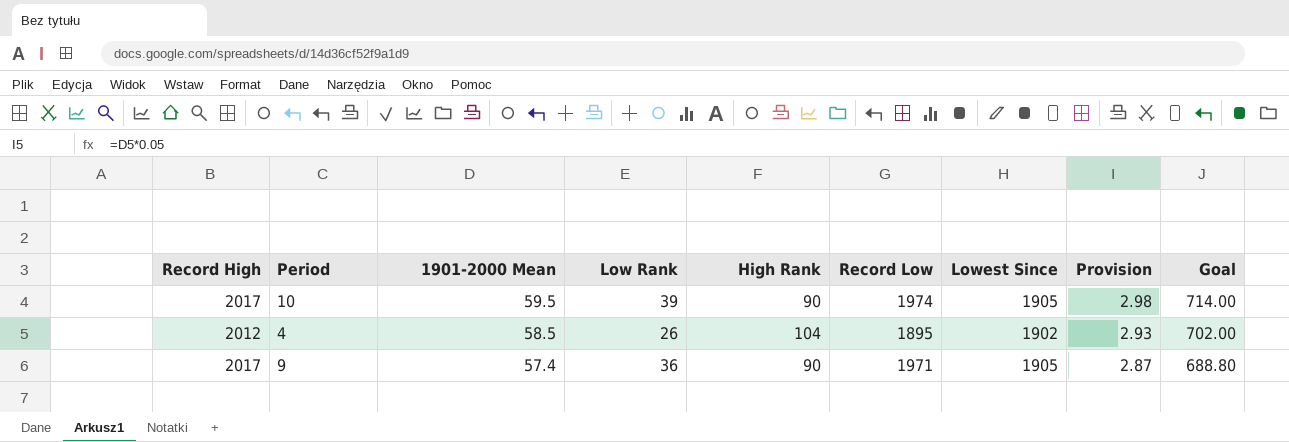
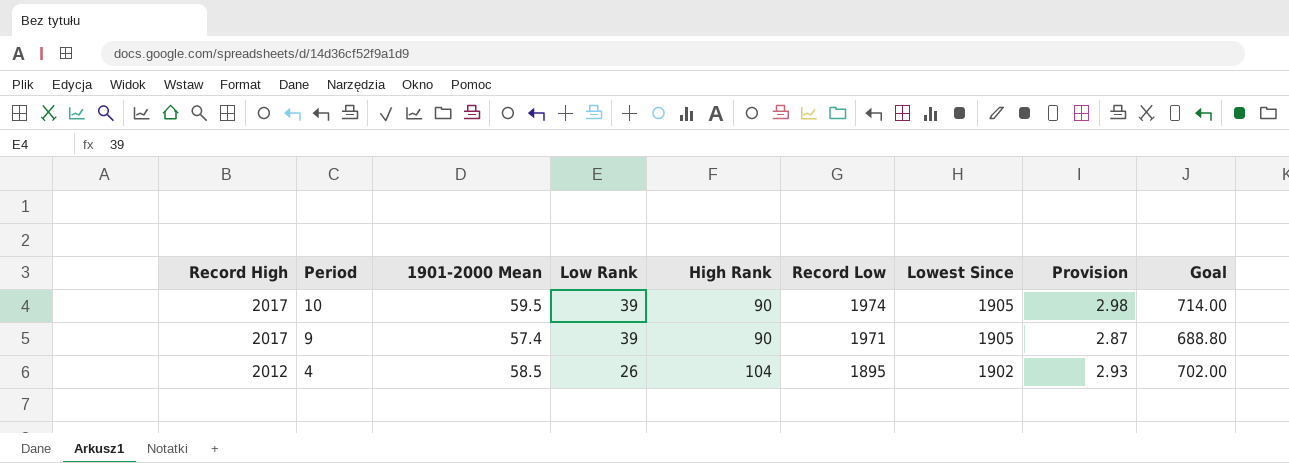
row order: 1901-2000 Mean descending -> Record High descending
9 | Low Rank: 36 -> 39

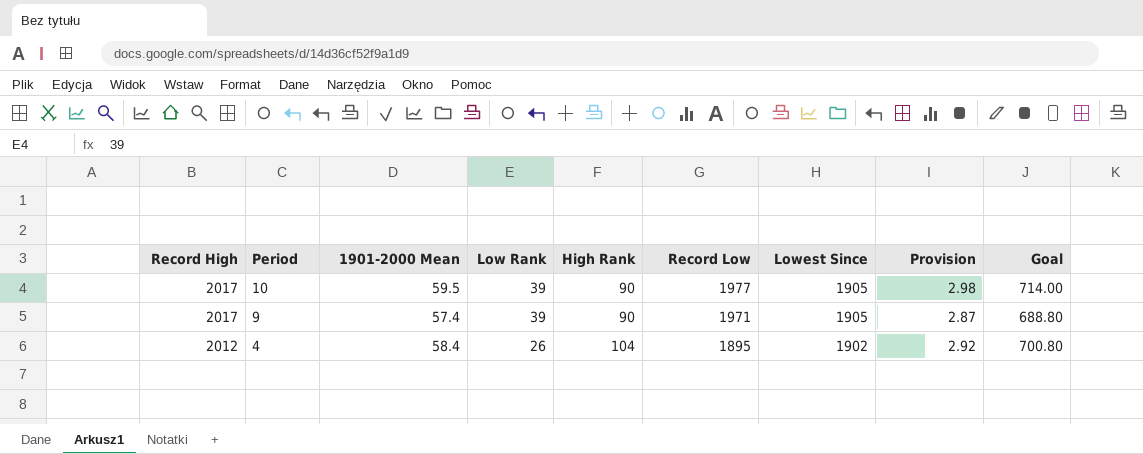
10 | Record Low: 1974 -> 1977
4 | 1901-2000 Mean: 58.5 -> 58.4
4 | Provision: 2.93 -> 2.92
4 | Goal: 702.00 -> 700.80

